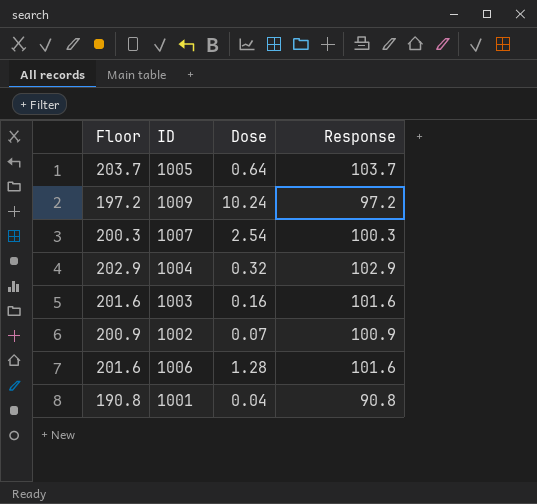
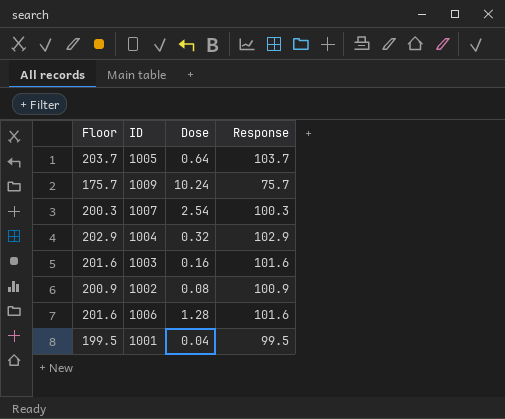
1009 | Floor: 197.2 -> 175.7
1009 | Response: 97.2 -> 75.7
1002 | Dose: 0.07 -> 0.08
1001 | Floor: 190.8 -> 199.5
1001 | Response: 90.8 -> 99.5

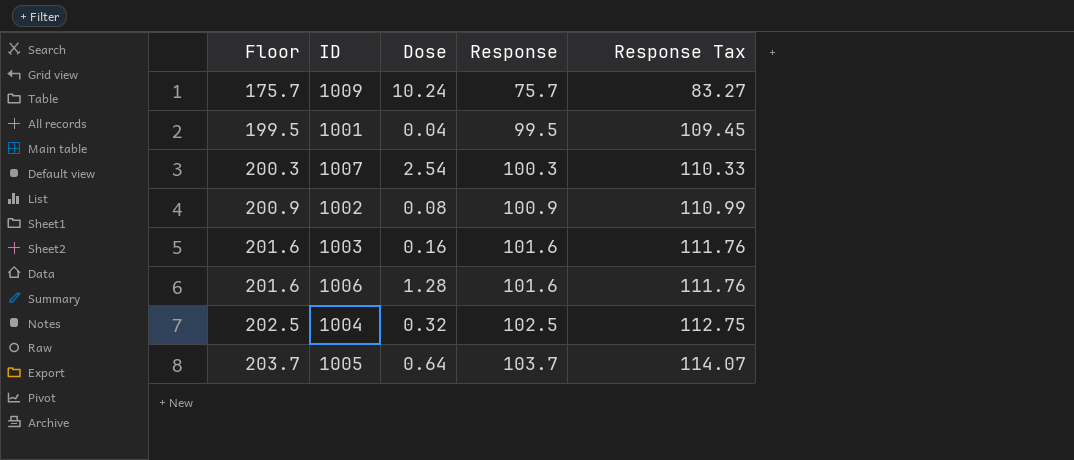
row order: none -> Floor ascending
column Response Tax | formula: none -> [Response] * 1.1
1004 | Floor: 202.9 -> 202.5
1004 | Response: 102.9 -> 102.5

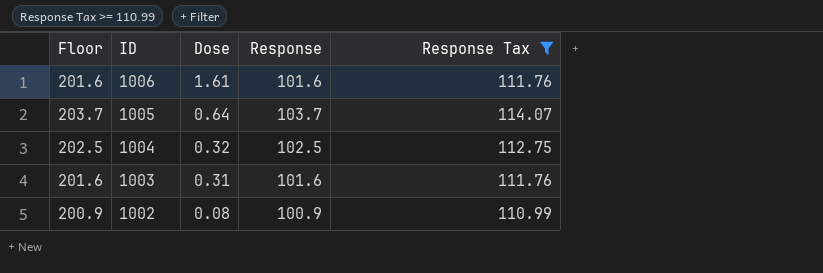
filter: none -> Response Tax >= 110.99
row order: Floor ascending -> ID descending
1006 | Dose: 1.28 -> 1.61
1003 | Dose: 0.16 -> 0.31

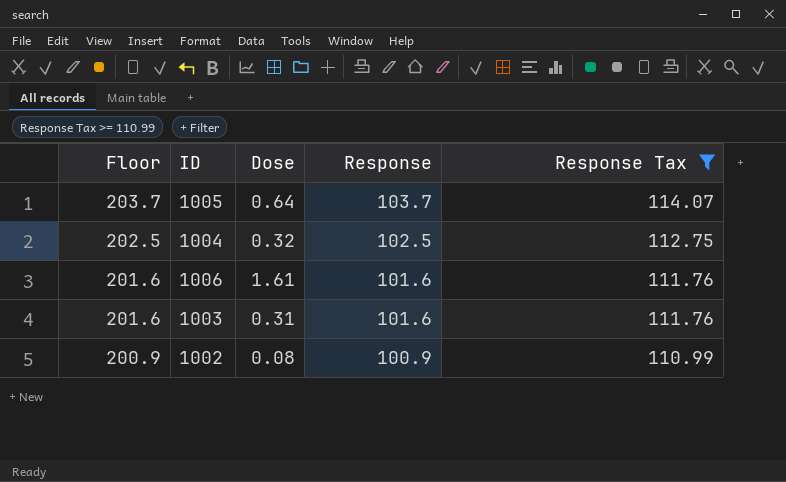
row order: ID descending -> Floor descending

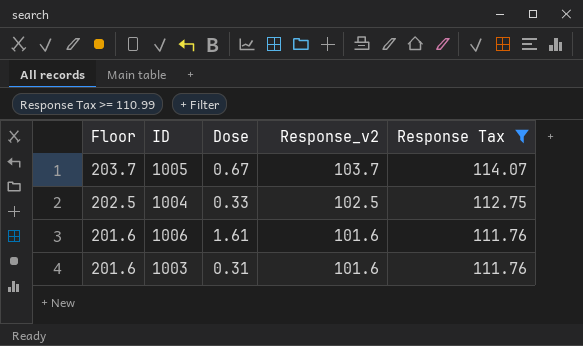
column name: Response -> Response_v2
row 1002: 200.9 | 0.08 | 100.9 | 110.99 -> none
1005 | Dose: 0.64 -> 0.67
1004 | Dose: 0.32 -> 0.33

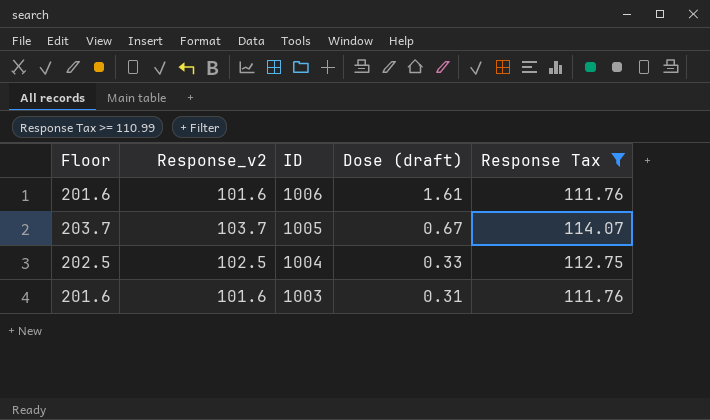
row order: Floor descending -> ID descending
column Response_v2 | position: 4 -> 2
column name: Dose -> Dose (draft)

